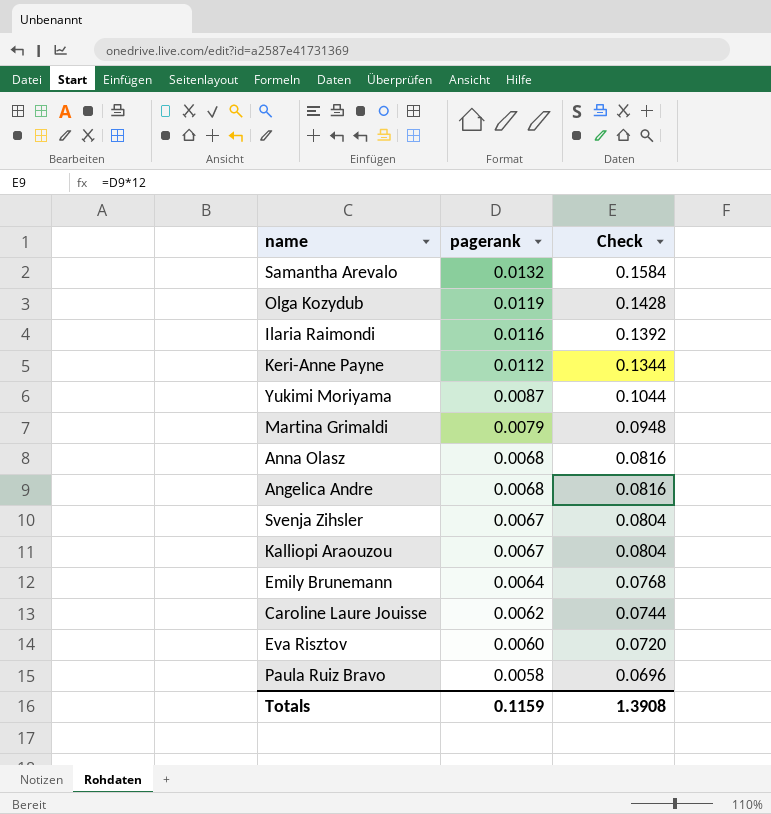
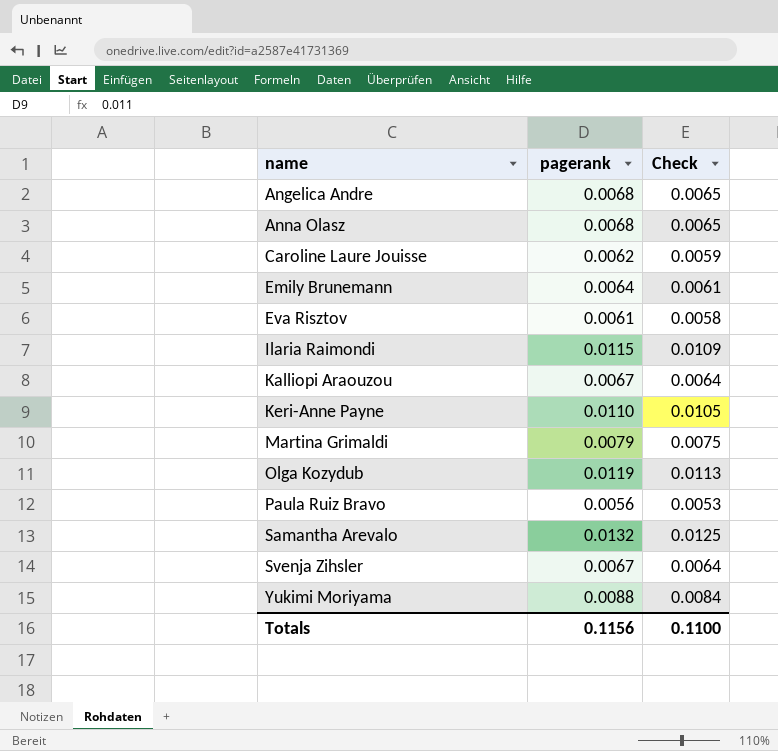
row order: pagerank descending -> name ascending
column Check | formula: [pagerank] * 12 -> [pagerank] * 0.95
Eva Risztov | pagerank: 0.0060 -> 0.0061
Ilaria Raimondi | pagerank: 0.0116 -> 0.0115
Keri-Anne Payne | pagerank: 0.0112 -> 0.0110
Paula Ruiz Bravo | pagerank: 0.0058 -> 0.0056
Yukimi Moriyama | pagerank: 0.0087 -> 0.0088
Totals | pagerank: 0.1159 -> 0.1156
Totals | Check: 1.3908 -> 0.1100

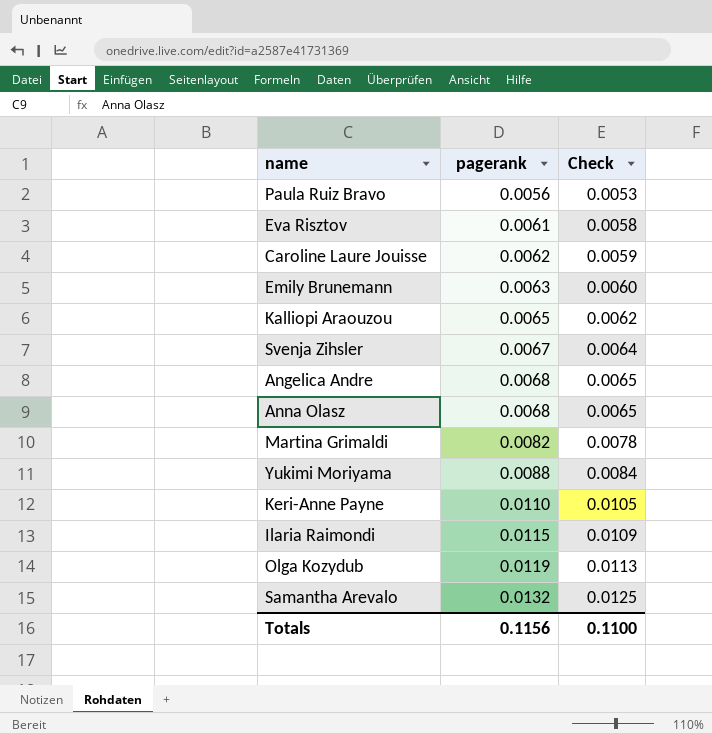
row order: name ascending -> pagerank ascending
Emily Brunemann | pagerank: 0.0064 -> 0.0063
Emily Brunemann | Check: 0.0061 -> 0.0060
Kalliopi Araouzou | pagerank: 0.0067 -> 0.0065
Kalliopi Araouzou | Check: 0.0064 -> 0.0062
Martina Grimaldi | pagerank: 0.0079 -> 0.0082
Martina Grimaldi | Check: 0.0075 -> 0.0078

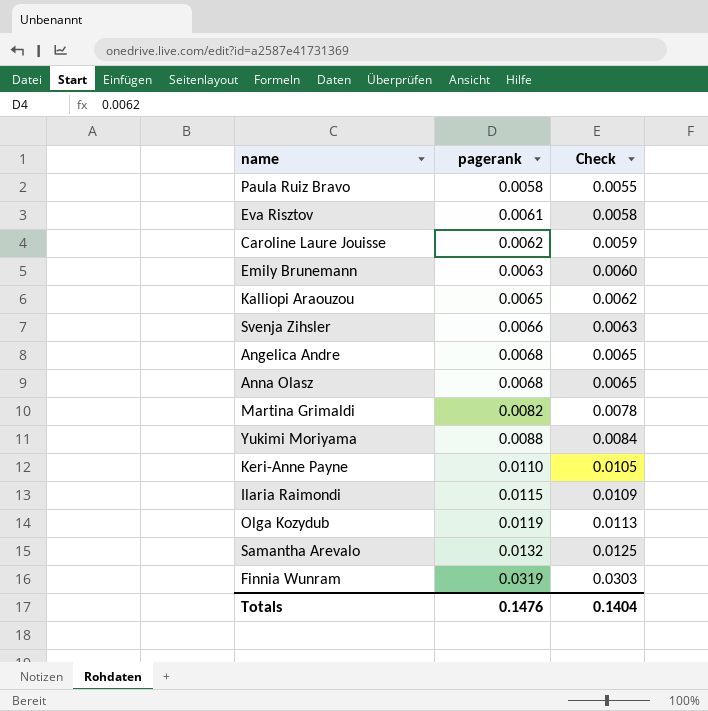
Paula Ruiz Bravo | pagerank: 0.0056 -> 0.0058
Paula Ruiz Bravo | Check: 0.0053 -> 0.0055
Svenja Zihsler | pagerank: 0.0067 -> 0.0066
Svenja Zihsler | Check: 0.0064 -> 0.0063
row Finnia Wunram: none -> 0.0319 | 0.0303
Totals | pagerank: 0.1156 -> 0.1476
Totals | Check: 0.1100 -> 0.1404

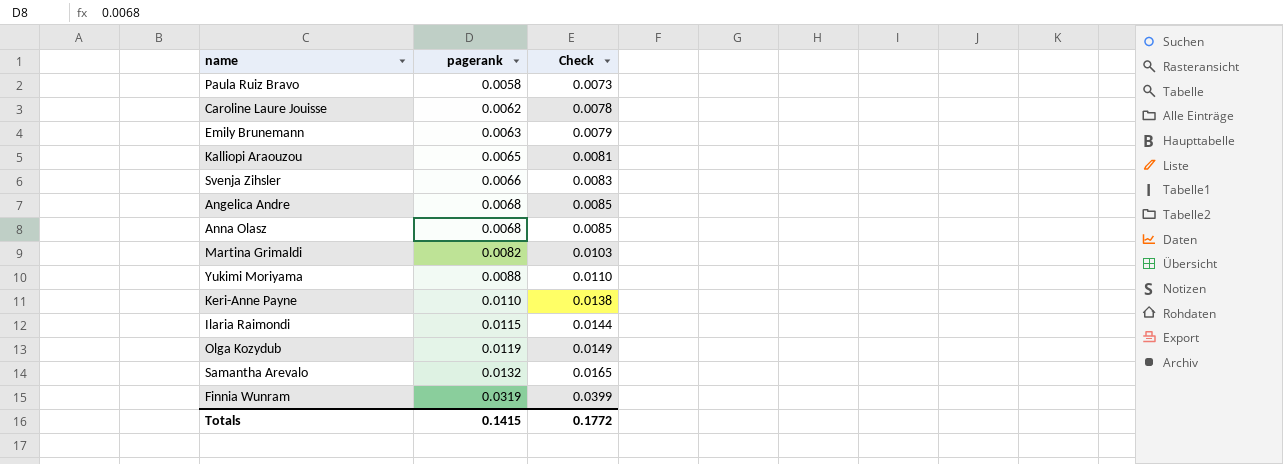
column Check | formula: [pagerank] * 0.95 -> [pagerank] * 1.25
row Eva Risztov: 0.0061 | 0.0058 -> none
Totals | pagerank: 0.1476 -> 0.1415
Totals | Check: 0.1404 -> 0.1772

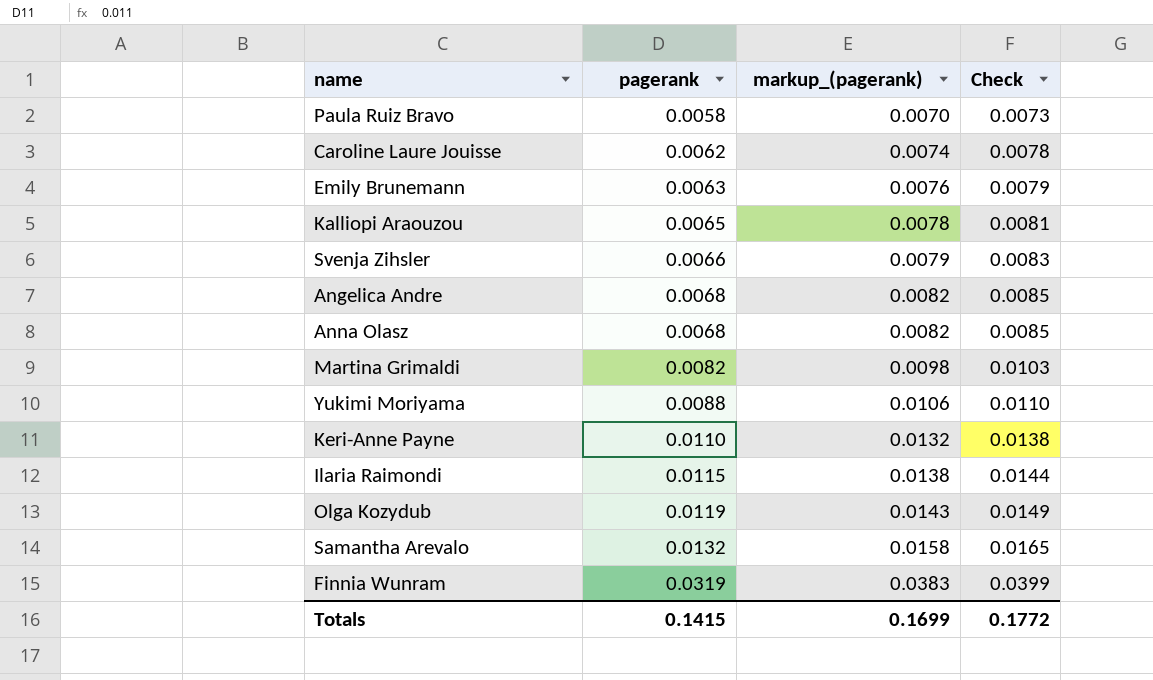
column markup_(pagerank) | formula: none -> [pagerank] * 1.2

